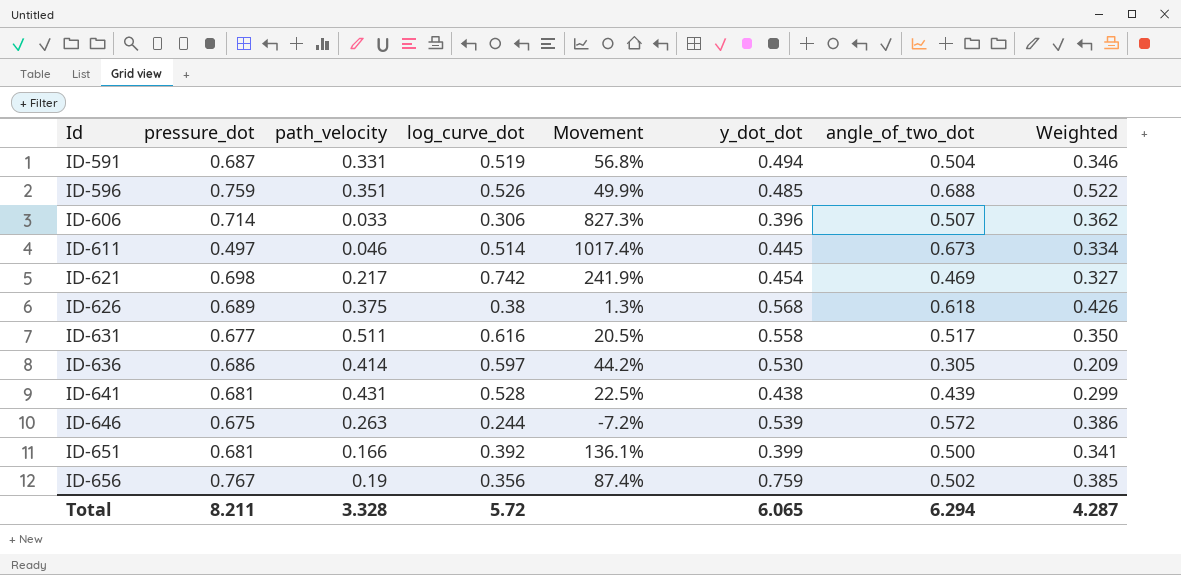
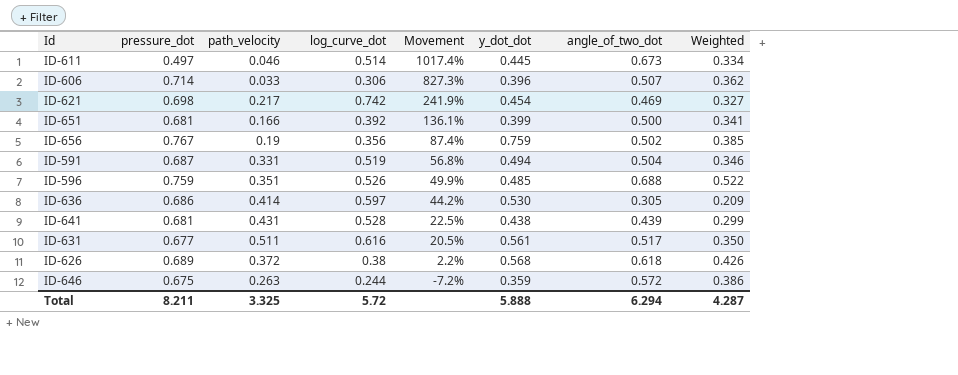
row order: Id ascending -> Movement descending
ID-631 | y_dot_dot: 0.558 -> 0.561
ID-626 | path_velocity: 0.375 -> 0.372
ID-626 | Movement: 1.3% -> 2.2%
ID-646 | y_dot_dot: 0.539 -> 0.359
Total | path_velocity: 3.328 -> 3.325
Total | y_dot_dot: 6.065 -> 5.888

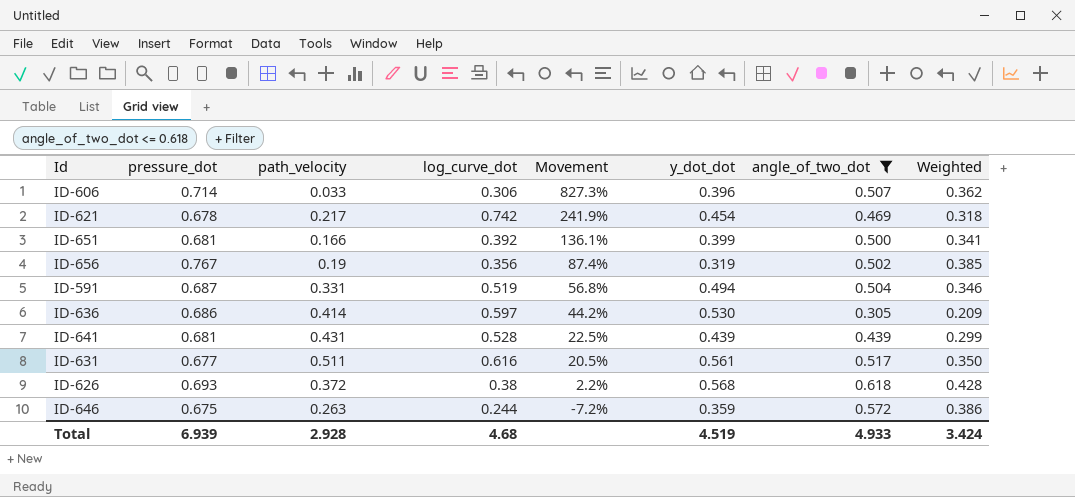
filter: none -> angle_of_two_dot <= 0.618
ID-621 | pressure_dot: 0.698 -> 0.678
ID-621 | Weighted: 0.327 -> 0.318
ID-656 | y_dot_dot: 0.759 -> 0.319
ID-641 | y_dot_dot: 0.438 -> 0.439
ID-626 | pressure_dot: 0.689 -> 0.693
ID-626 | Weighted: 0.426 -> 0.428
Total | pressure_dot: 8.211 -> 6.939
Total | path_velocity: 3.325 -> 2.928
Total | log_curve_dot: 5.72 -> 4.68
Total | y_dot_dot: 5.888 -> 4.519
Total | angle_of_two_dot: 6.294 -> 4.933
Total | Weighted: 4.287 -> 3.424

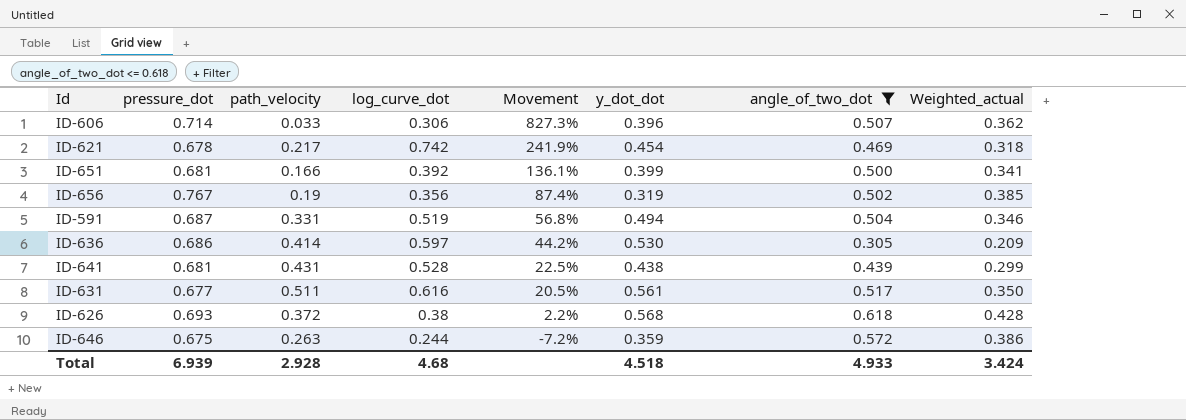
column name: Weighted -> Weighted_actual
ID-641 | y_dot_dot: 0.439 -> 0.438
Total | y_dot_dot: 4.519 -> 4.518

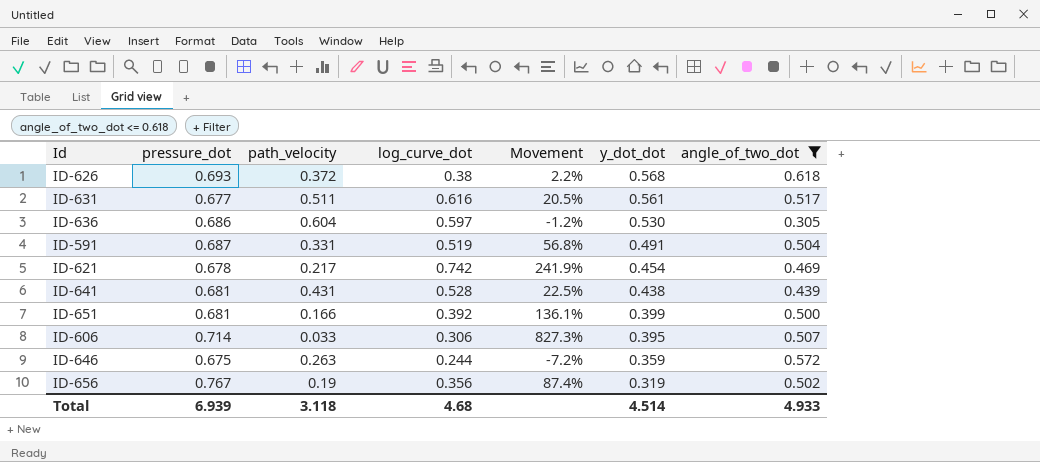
row order: Movement descending -> y_dot_dot descending
column Weighted_actual | formula: [pressure_dot] * [angle_of_two_dot] -> none
ID-636 | path_velocity: 0.414 -> 0.604
ID-636 | Movement: 44.2% -> -1.2%
ID-591 | y_dot_dot: 0.494 -> 0.491
ID-606 | y_dot_dot: 0.396 -> 0.395
Total | path_velocity: 2.928 -> 3.118
Total | y_dot_dot: 4.518 -> 4.514

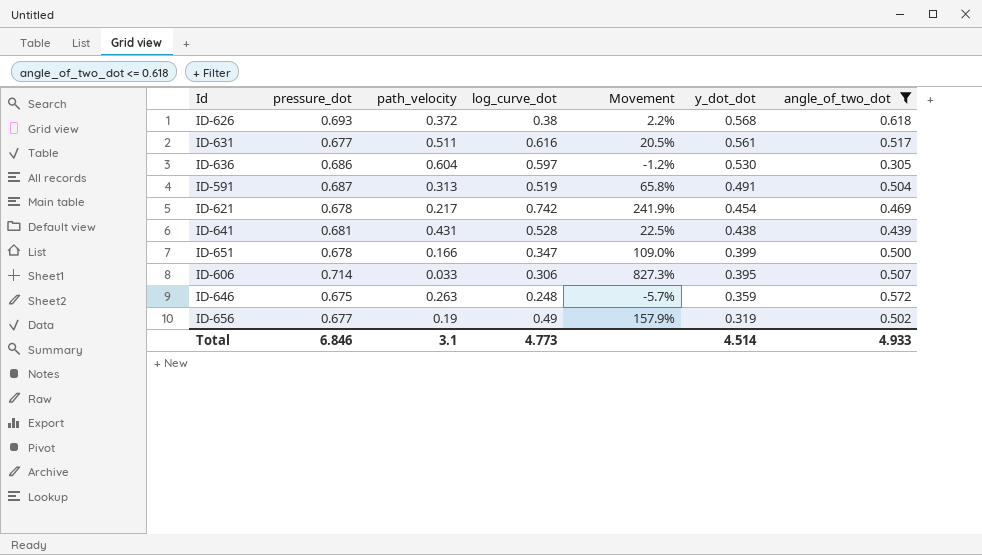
ID-591 | path_velocity: 0.331 -> 0.313
ID-591 | Movement: 56.8% -> 65.8%
ID-651 | pressure_dot: 0.681 -> 0.678
ID-651 | log_curve_dot: 0.392 -> 0.347
ID-651 | Movement: 136.1% -> 109.0%
ID-646 | log_curve_dot: 0.244 -> 0.248
ID-646 | Movement: -7.2% -> -5.7%
ID-656 | pressure_dot: 0.767 -> 0.677
ID-656 | log_curve_dot: 0.356 -> 0.49
ID-656 | Movement: 87.4% -> 157.9%
Total | pressure_dot: 6.939 -> 6.846
Total | path_velocity: 3.118 -> 3.1
Total | log_curve_dot: 4.68 -> 4.773

